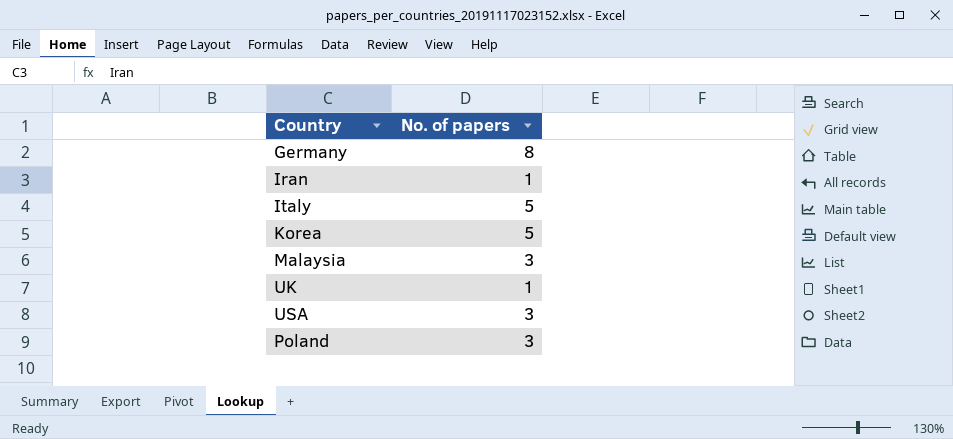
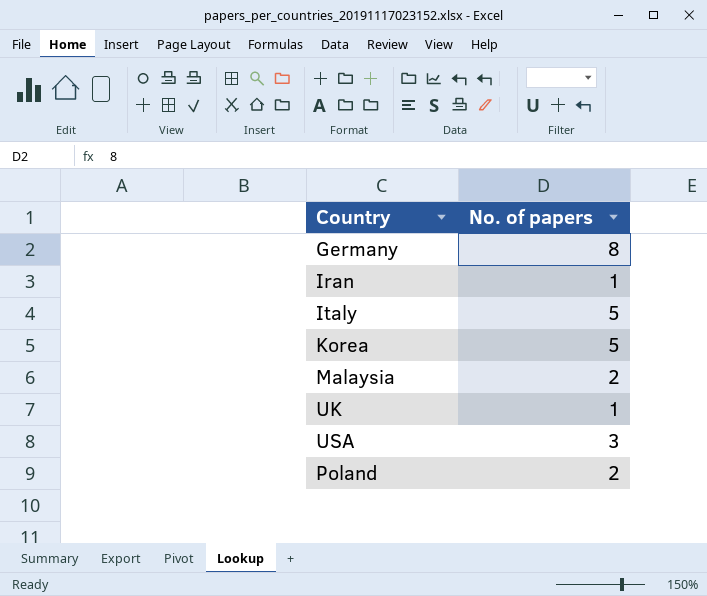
Malaysia | No. of papers: 3 -> 2
Poland | No. of papers: 3 -> 2

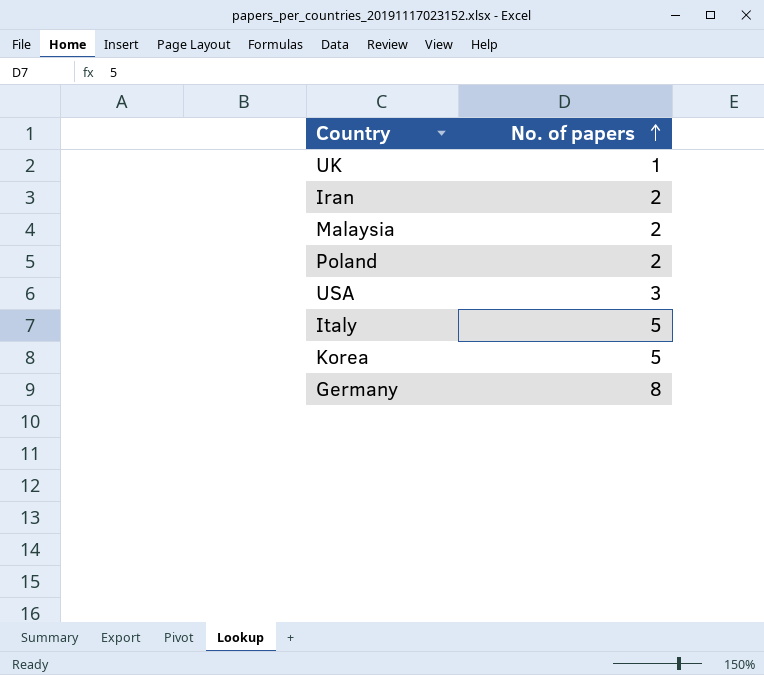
row order: none -> No. of papers ascending
Iran | No. of papers: 1 -> 2

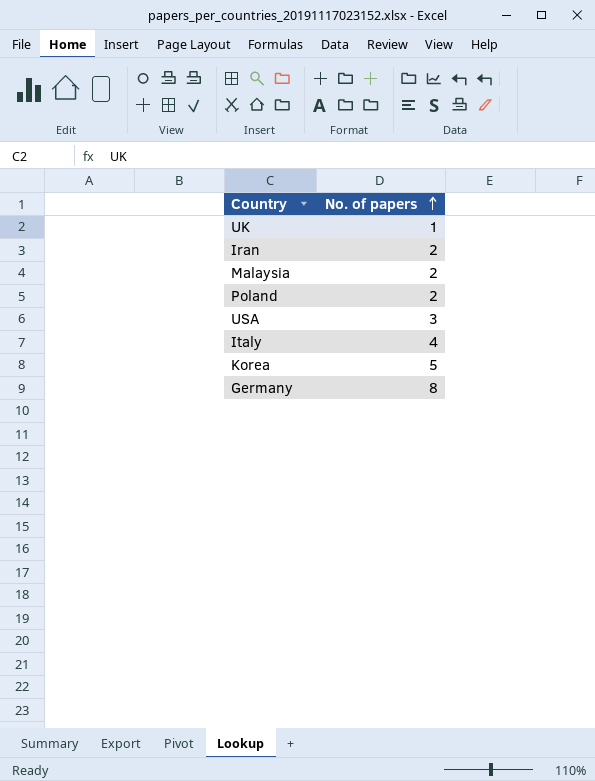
Italy | No. of papers: 5 -> 4

